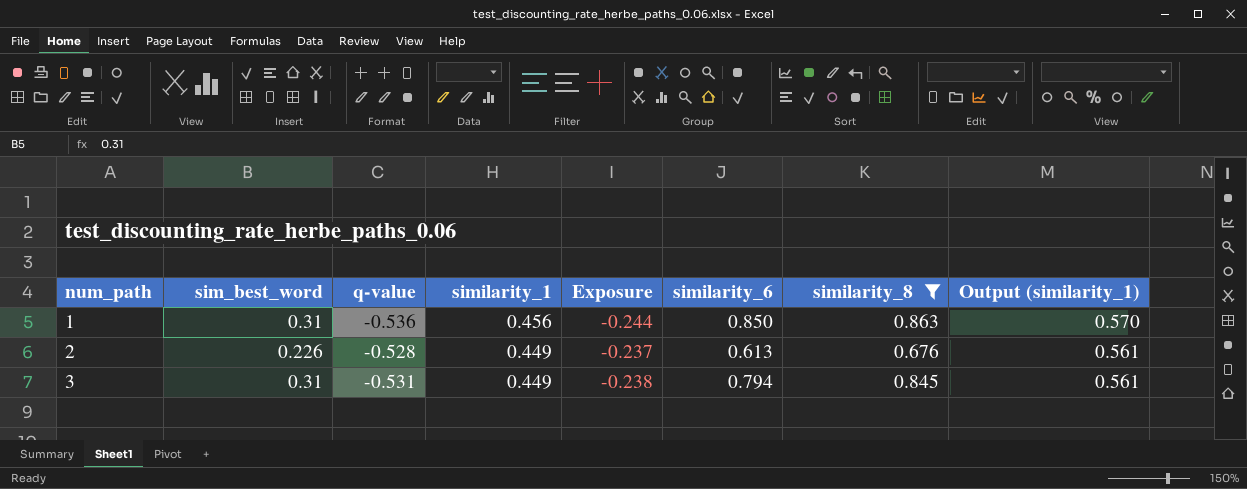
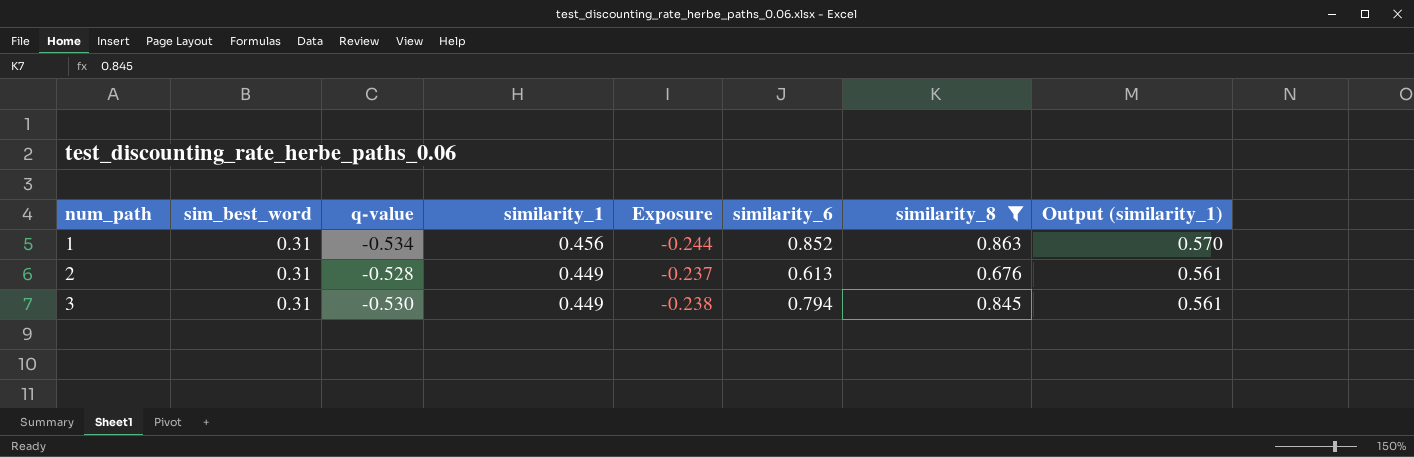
1 | q-value: -0.536 -> -0.534
1 | similarity_6: 0.850 -> 0.852
2 | sim_best_word: 0.226 -> 0.31
3 | q-value: -0.531 -> -0.530

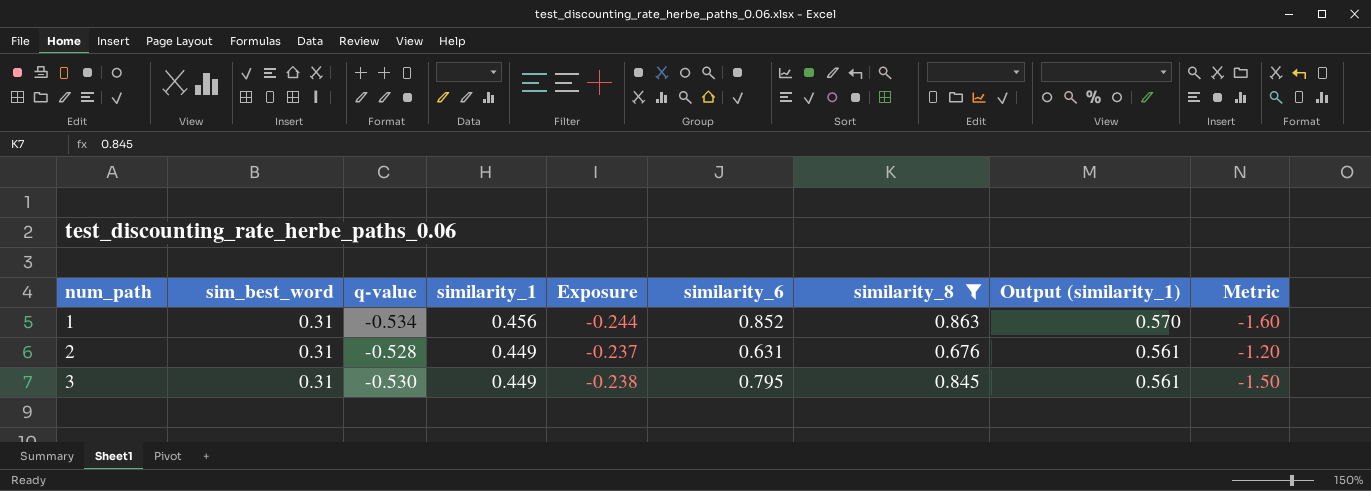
column Metric | formula: none -> [similarity_6] / [q-value]
2 | similarity_6: 0.613 -> 0.631
3 | similarity_6: 0.794 -> 0.795

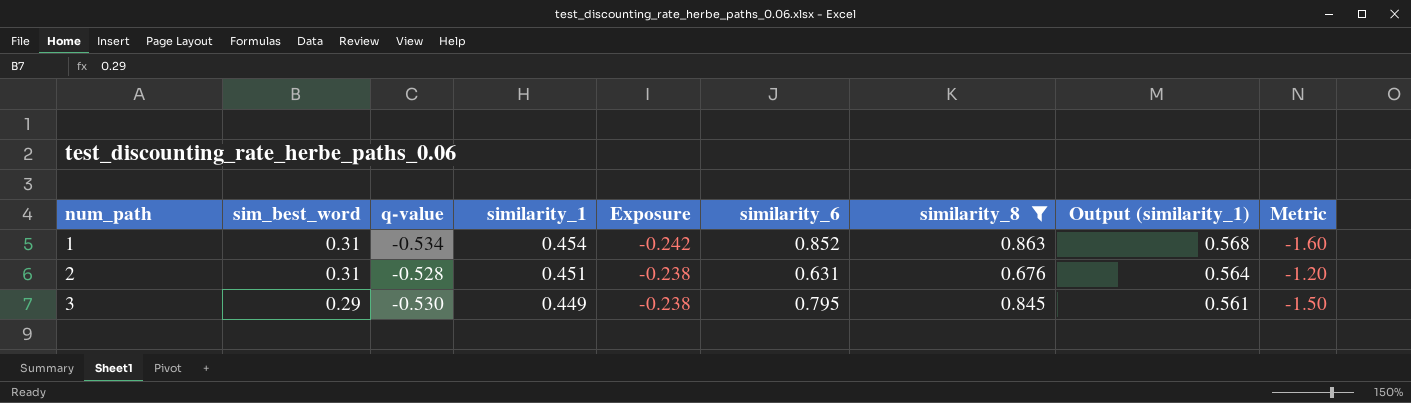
1 | similarity_1: 0.456 -> 0.454
1 | Exposure: -0.244 -> -0.242
1 | Output (similarity_1): 0.570 -> 0.568
2 | similarity_1: 0.449 -> 0.451
2 | Exposure: -0.237 -> -0.238
2 | Output (similarity_1): 0.561 -> 0.564
3 | sim_best_word: 0.31 -> 0.29

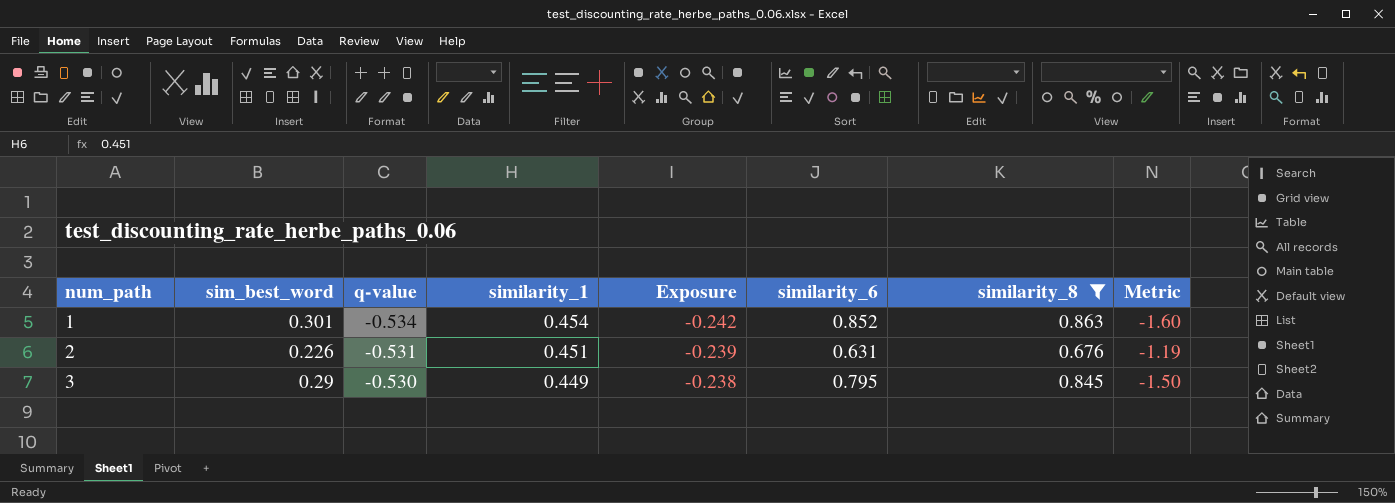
column Output (similarity_1) | formula: [similarity_1] * 1.25 -> none
1 | sim_best_word: 0.31 -> 0.301
2 | sim_best_word: 0.31 -> 0.226
2 | q-value: -0.528 -> -0.531
2 | Exposure: -0.238 -> -0.239
2 | Metric: -1.20 -> -1.19

